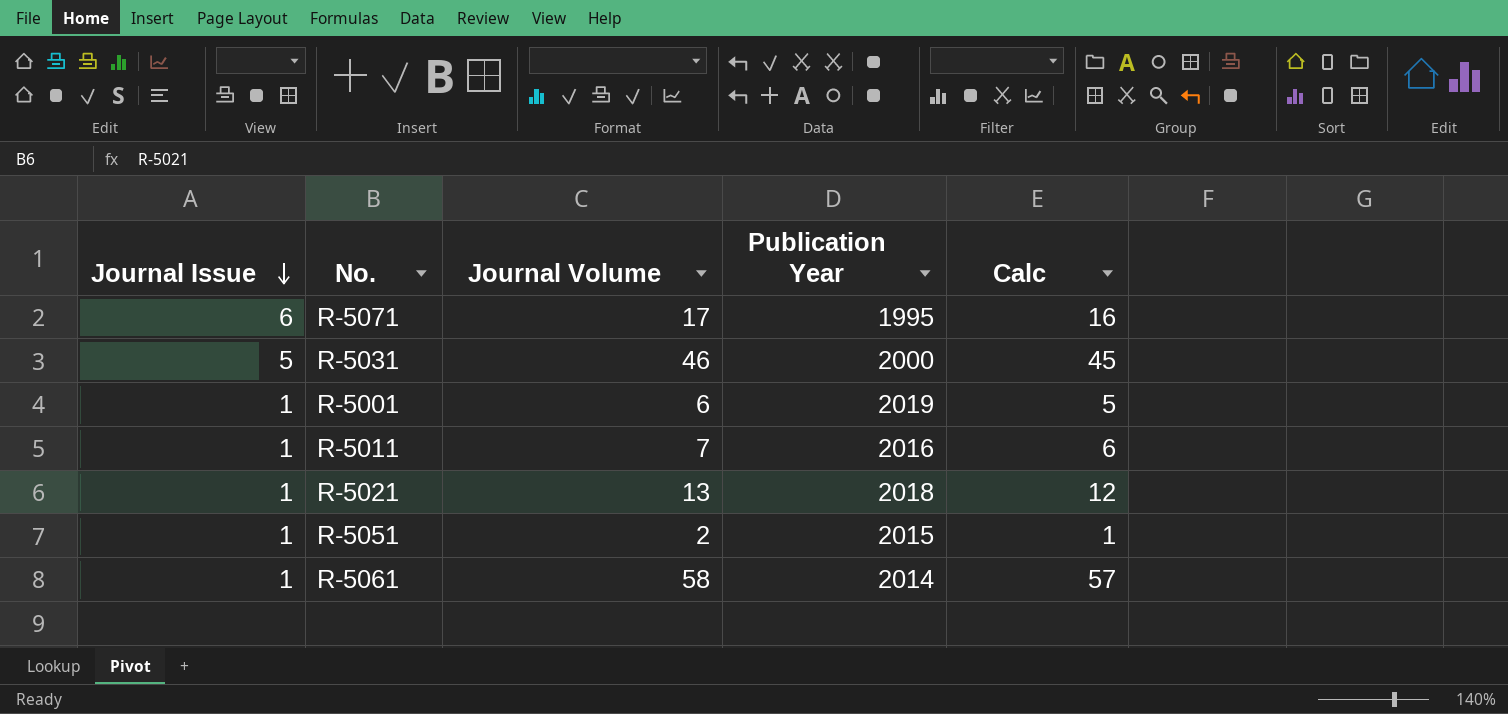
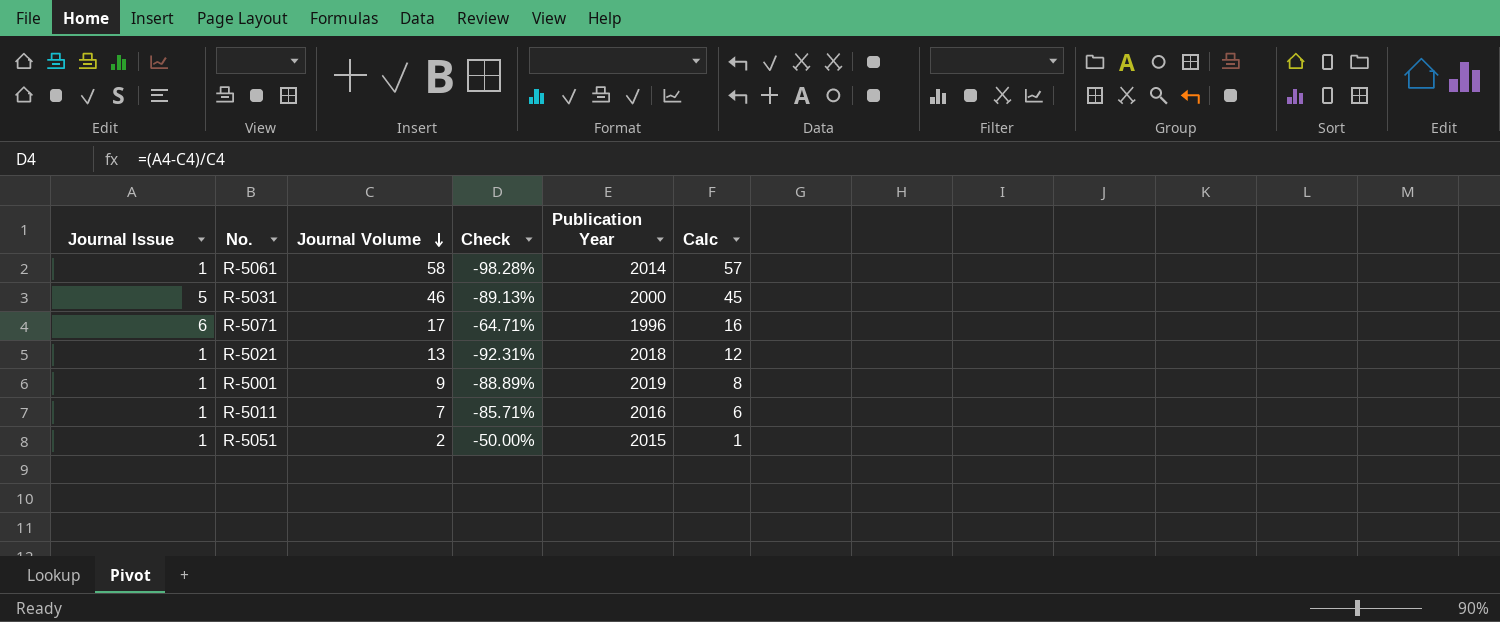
row order: Journal Issue descending -> Journal Volume descending
column Check | formula: none -> ([Journal Issue] - [Journal Volume]) / [Journal Volume]
R-5071 | Publication Year: 1995 -> 1996
R-5001 | Journal Volume: 6 -> 9
R-5001 | Calc: 5 -> 8

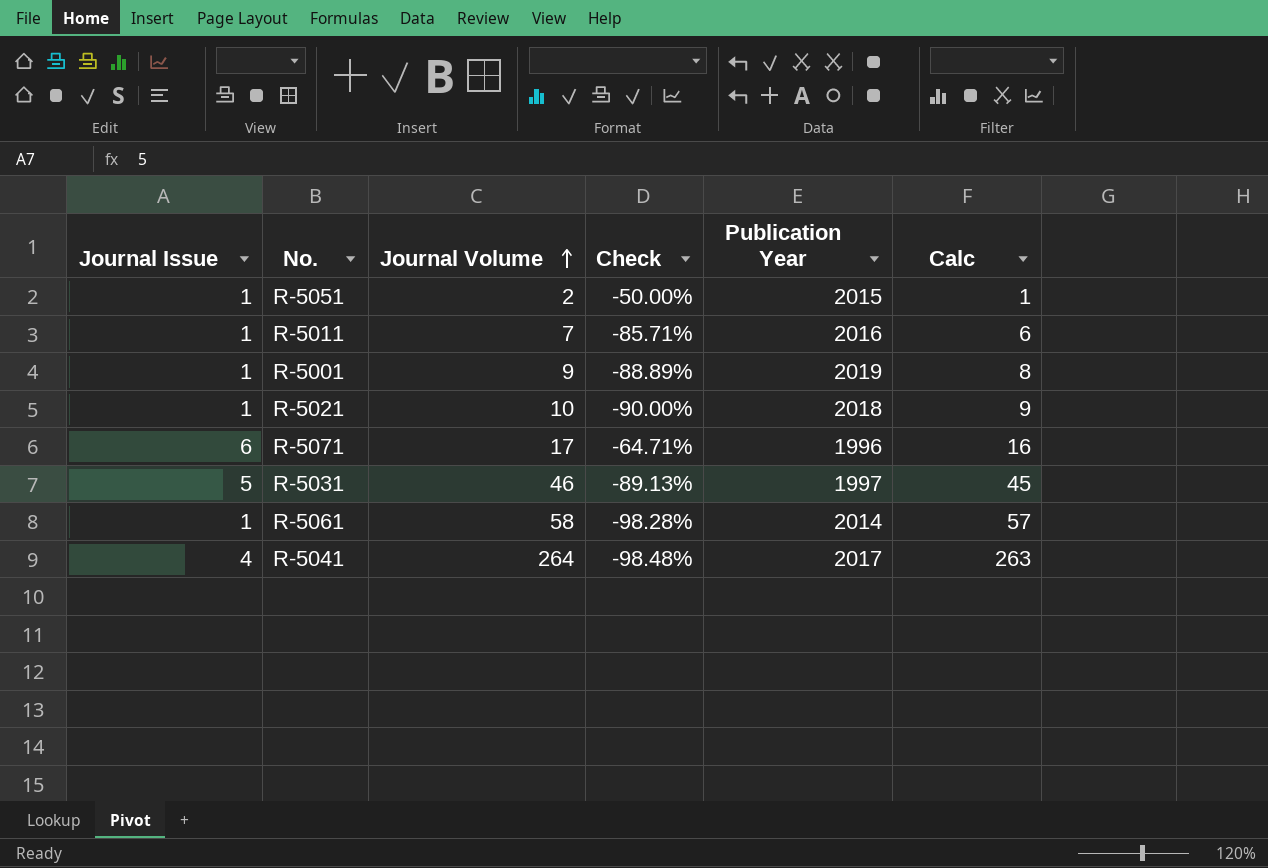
row order: Journal Volume descending -> Journal Volume ascending
R-5021 | Journal Volume: 13 -> 10
R-5021 | Check: -92.31% -> -90.00%
R-5021 | Calc: 12 -> 9
R-5031 | Publication Year: 2000 -> 1997
row R-5041: none -> 4 | 264 | -98.48% | 2017 | 263

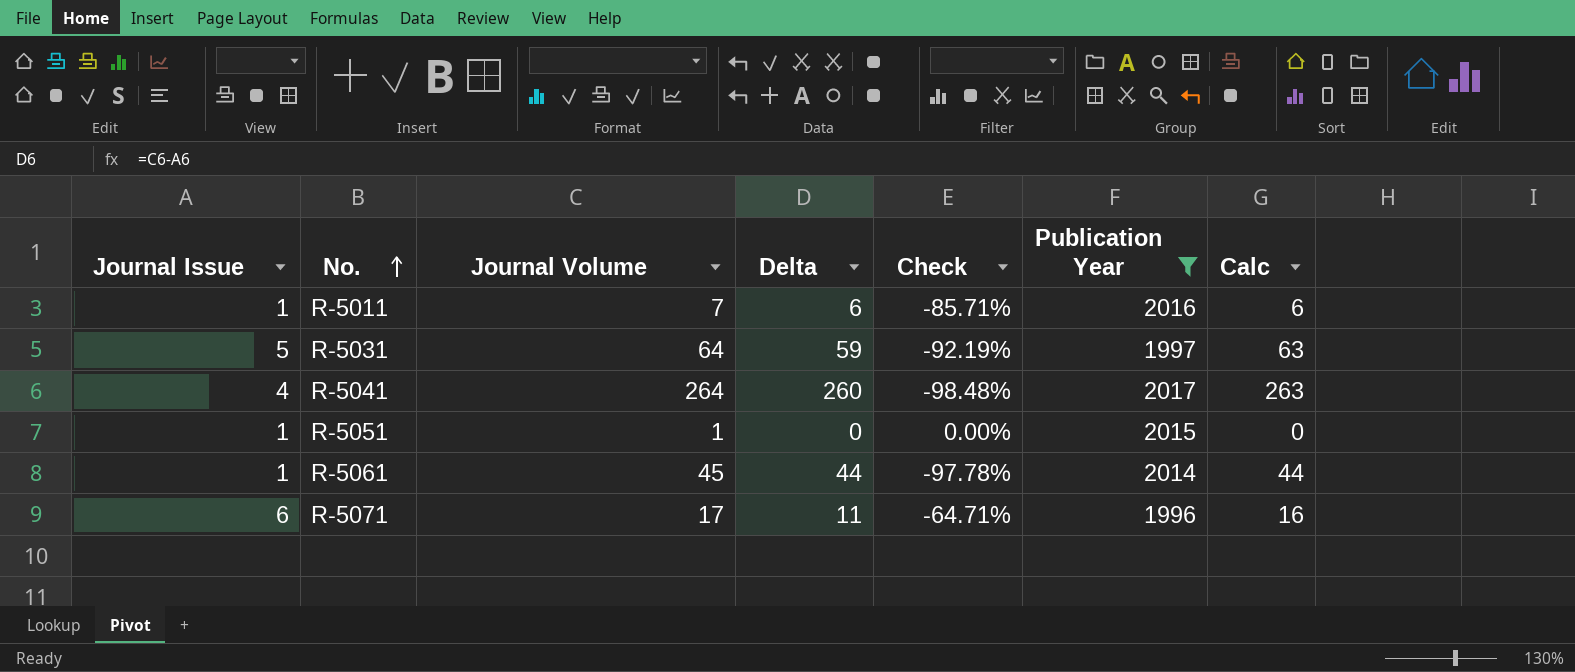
filter: none -> Publication Year <= 2017
row order: Journal Volume ascending -> No. ascending
column Delta | formula: none -> [Journal Volume] - [Journal Issue]
R-5031 | Journal Volume: 46 -> 64
R-5031 | Check: -89.13% -> -92.19%
R-5031 | Calc: 45 -> 63
R-5051 | Journal Volume: 2 -> 1
R-5051 | Check: -50.00% -> 0.00%
R-5051 | Calc: 1 -> 0
R-5061 | Journal Volume: 58 -> 45
R-5061 | Check: -98.28% -> -97.78%
R-5061 | Calc: 57 -> 44

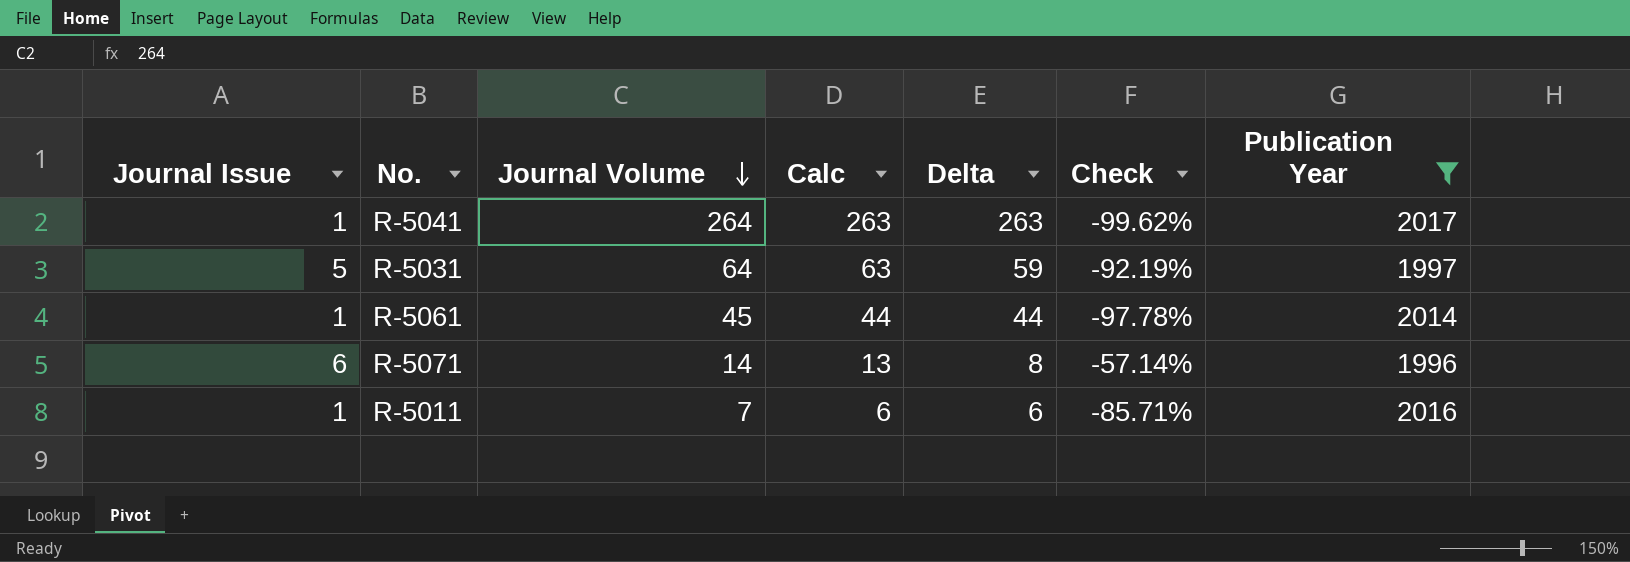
row order: No. ascending -> Journal Volume descending
column Calc | position: 7 -> 4
row R-5051: 1 | 1 | 0 | 0.00% | 2015 | 0 -> none
R-5041 | Journal Issue: 4 -> 1
R-5041 | Delta: 260 -> 263
R-5041 | Check: -98.48% -> -99.62%
R-5071 | Journal Volume: 17 -> 14
R-5071 | Calc: 16 -> 13
R-5071 | Delta: 11 -> 8
R-5071 | Check: -64.71% -> -57.14%

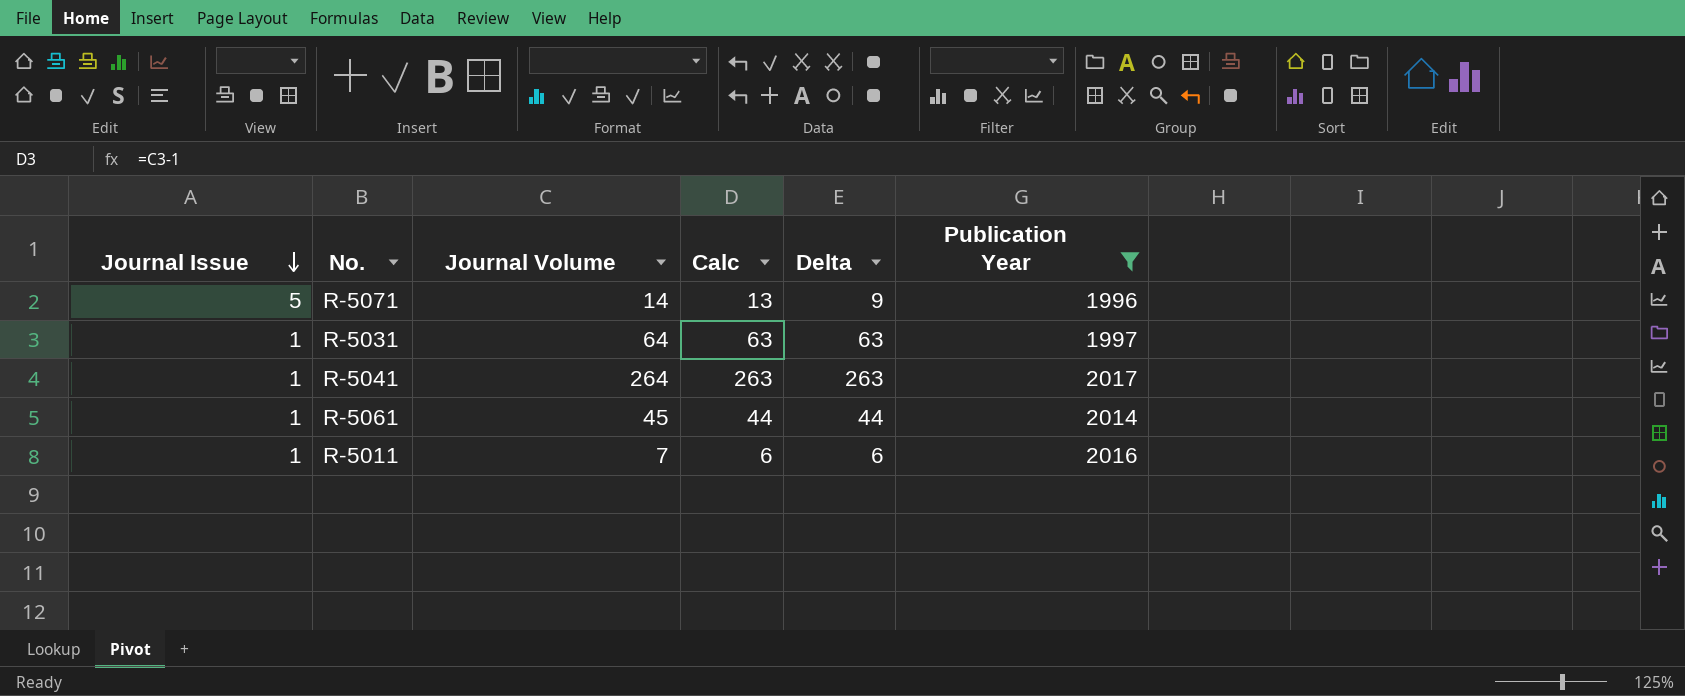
row order: Journal Volume descending -> Journal Issue descending
column Check | formula: ([Journal Issue] - [Journal Volume]) / [Journal Volume] -> none
R-5071 | Journal Issue: 6 -> 5
R-5071 | Delta: 8 -> 9
R-5031 | Journal Issue: 5 -> 1
R-5031 | Delta: 59 -> 63

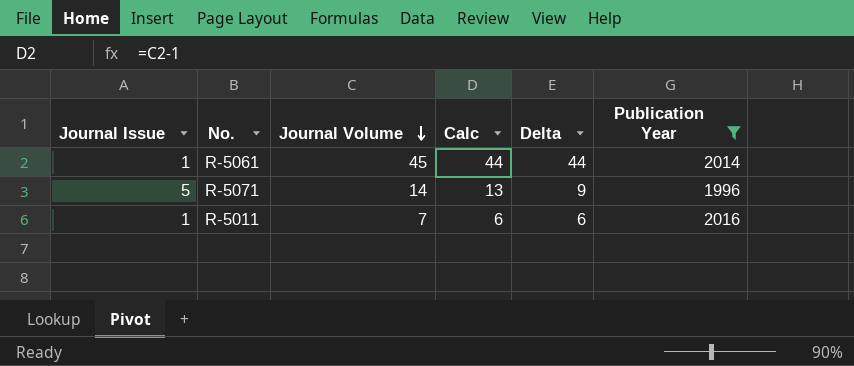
row order: Journal Issue descending -> Journal Volume descending
row R-5031: 1 | 64 | 63 | 63 | 1997 -> none
row R-5041: 1 | 264 | 263 | 263 | 2017 -> none

